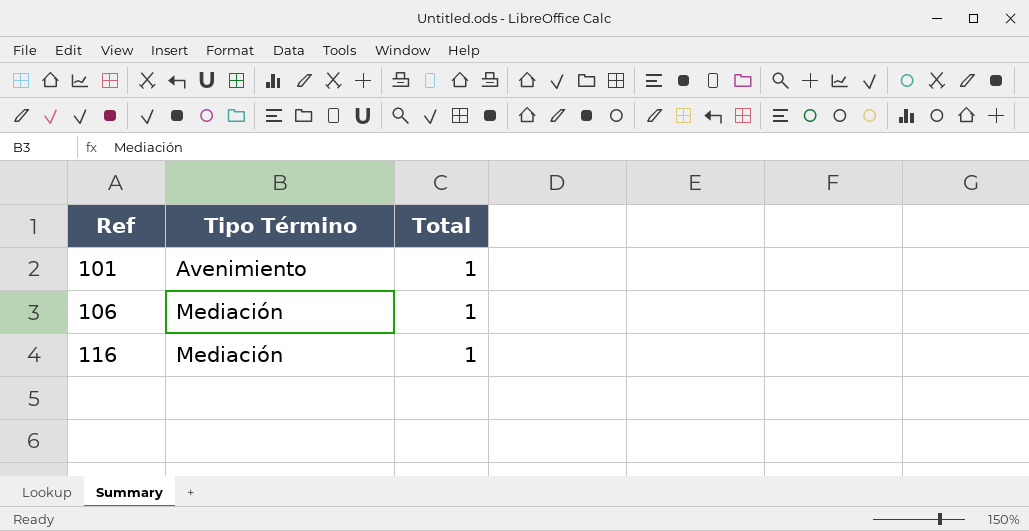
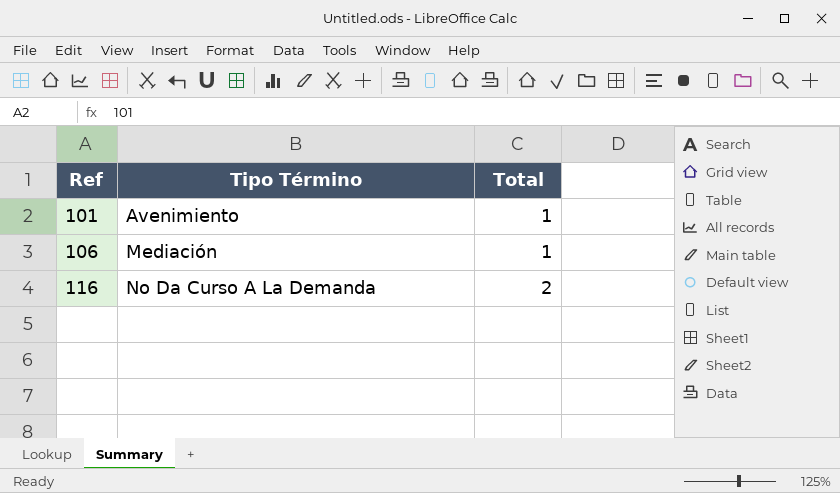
116 | Tipo Término: Mediación -> No Da Curso A La Demanda
116 | Total: 1 -> 2

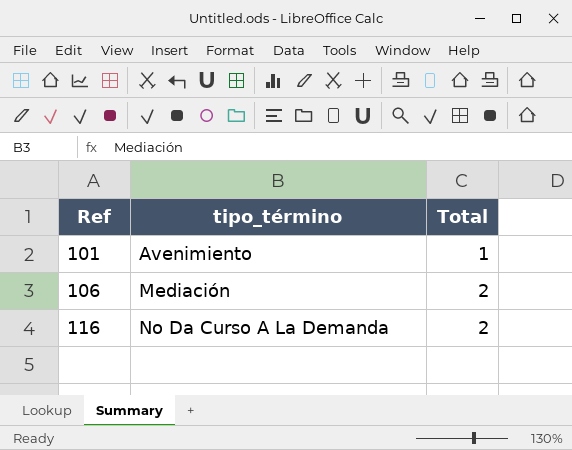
column name: Tipo Término -> tipo_término
106 | Total: 1 -> 2

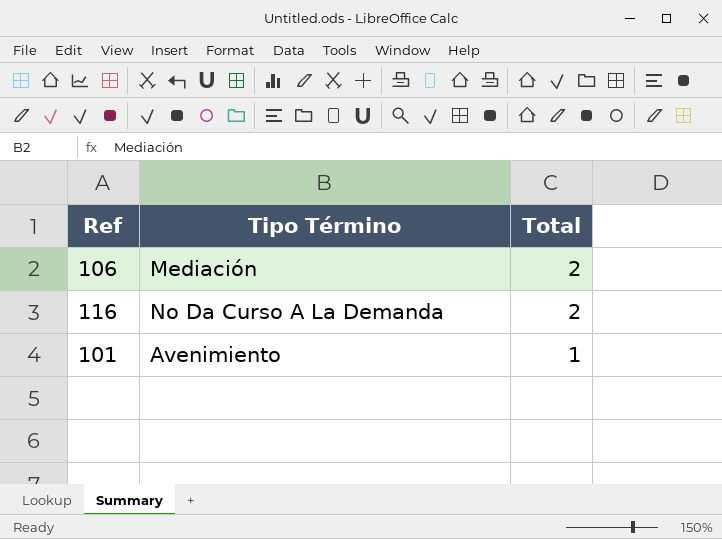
row order: Ref ascending -> Total descending
column name: tipo_término -> Tipo Término

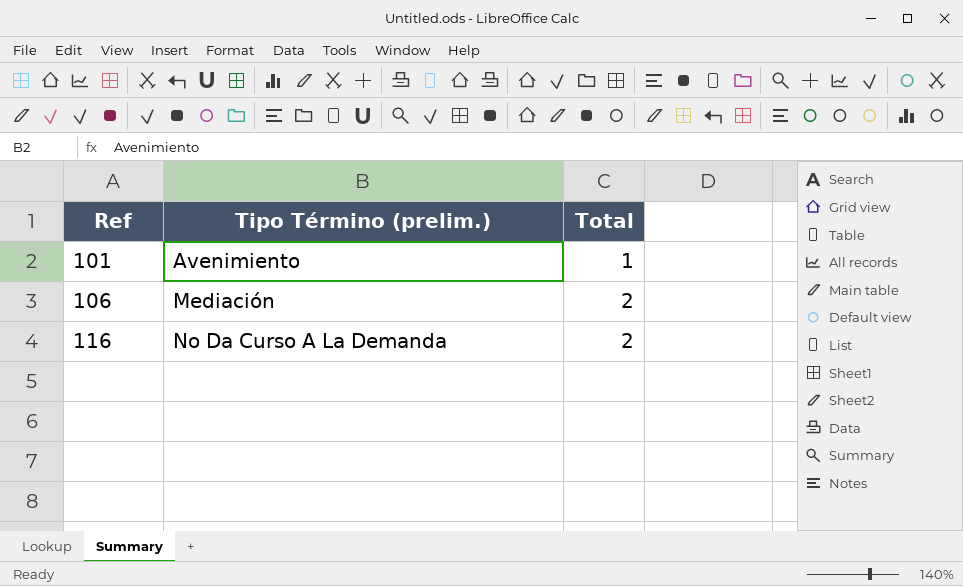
row order: Total descending -> Ref ascending
column name: Tipo Término -> Tipo Término (prelim.)

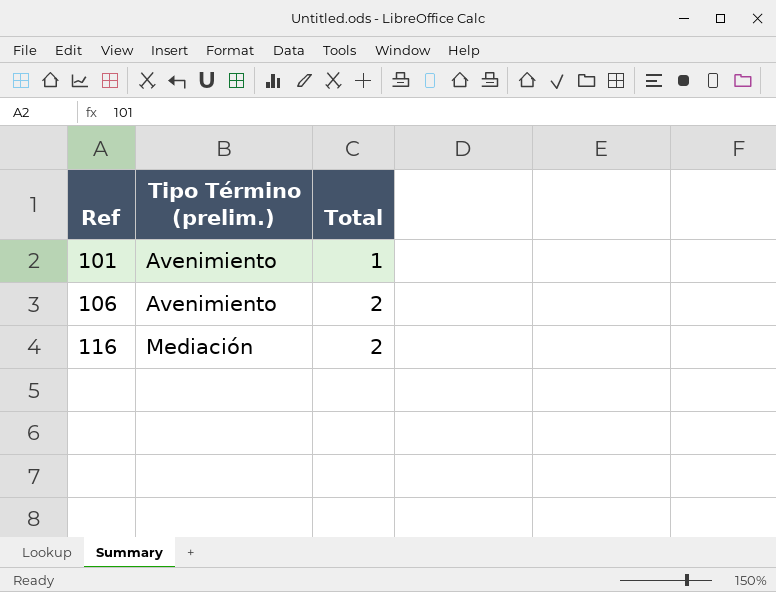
106 | Tipo Término (prelim.): Mediación -> Avenimiento
116 | Tipo Término (prelim.): No Da Curso A La Demanda -> Mediación

